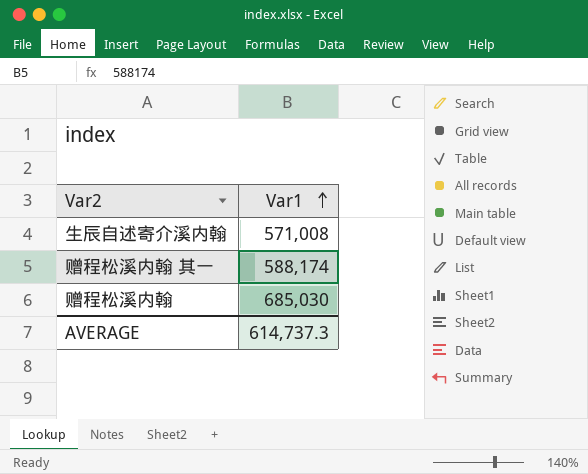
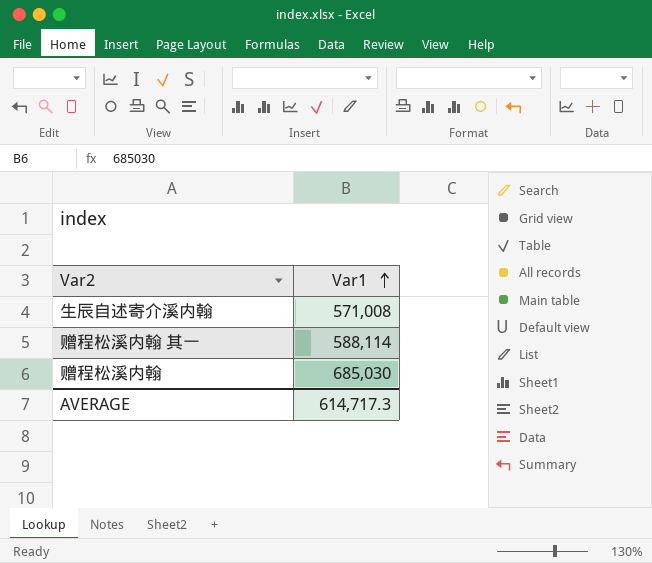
赠程松溪内翰 其一 | Var1: 588,174 -> 588,114
AVERAGE | Var1: 614,737.3 -> 614,717.3

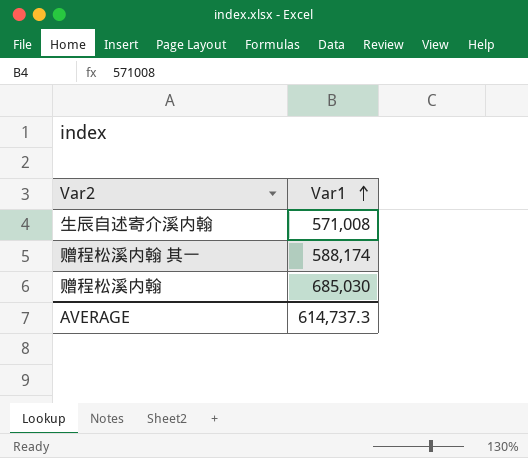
赠程松溪内翰 其一 | Var1: 588,114 -> 588,174
AVERAGE | Var1: 614,717.3 -> 614,737.3

